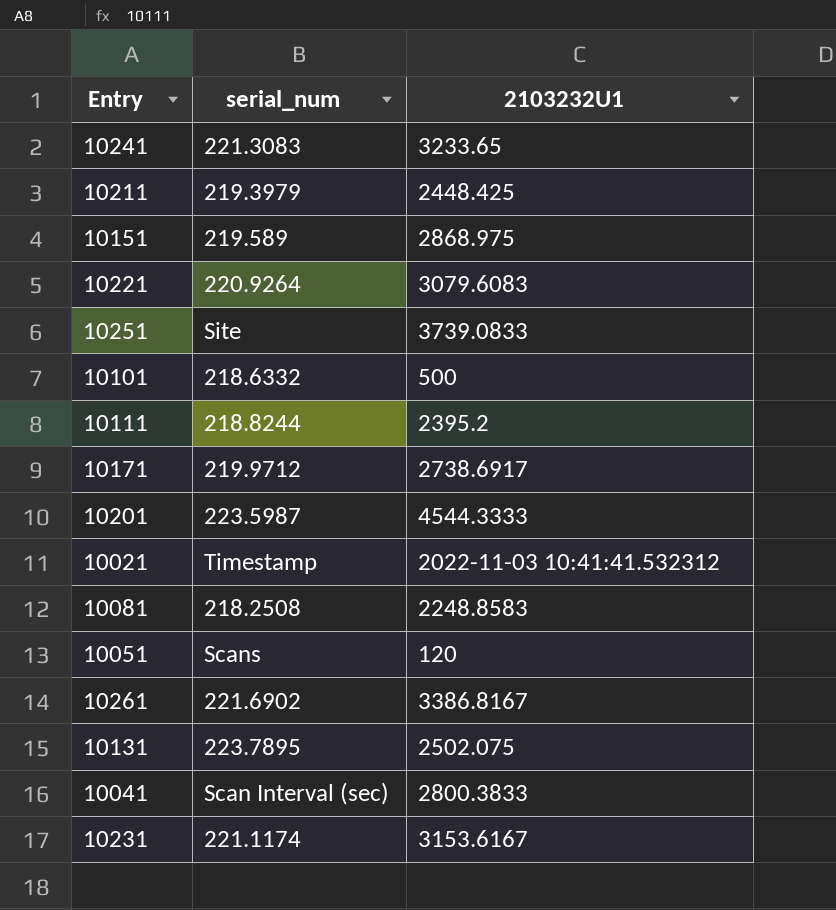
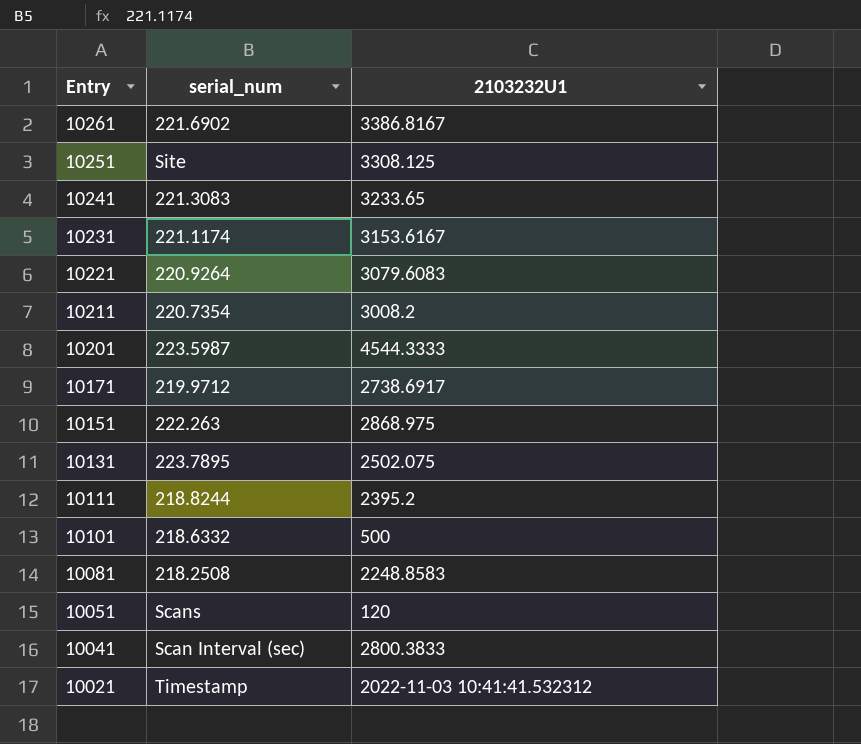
row order: none -> Entry descending
10251 | 2103232U1: 3739.0833 -> 3308.125
10211 | serial_num: 219.3979 -> 220.7354
10211 | 2103232U1: 2448.425 -> 3008.2
10151 | serial_num: 219.589 -> 222.263

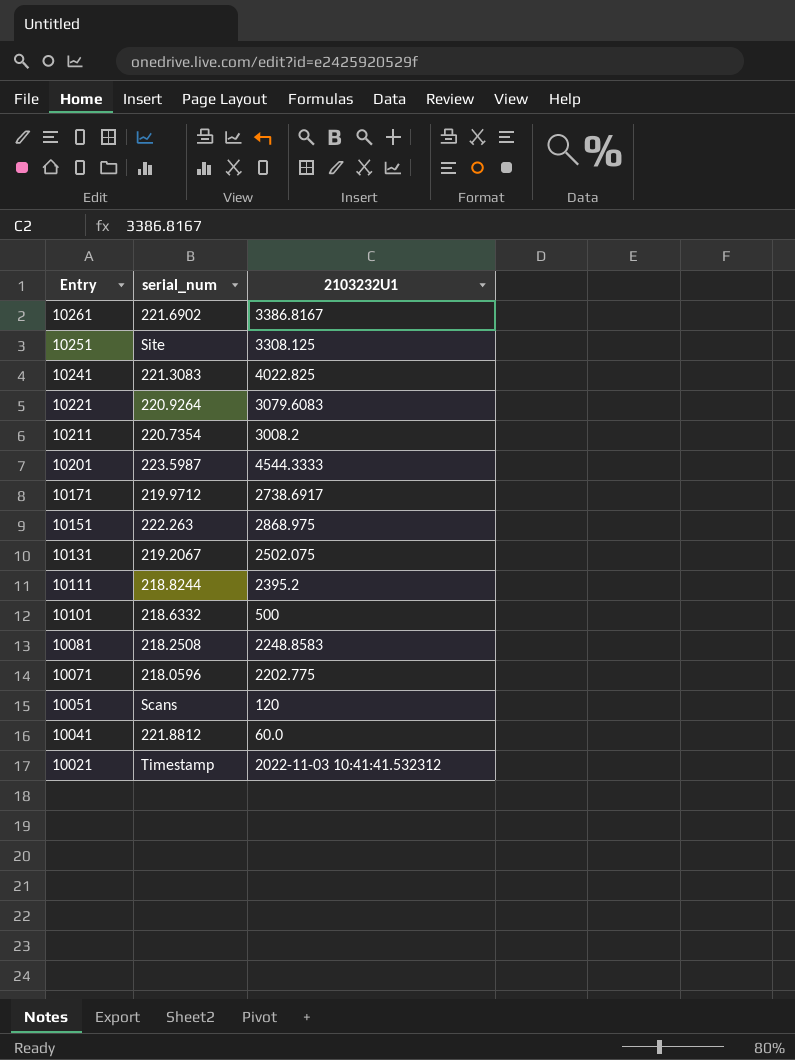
row 10231: 221.1174 | 3153.6167 -> none
10241 | 2103232U1: 3233.65 -> 4022.825
10131 | serial_num: 223.7895 -> 219.2067
row 10071: none -> 218.0596 | 2202.775
10041 | serial_num: Scan Interval (sec) -> 221.8812
10041 | 2103232U1: 2800.3833 -> 60.0

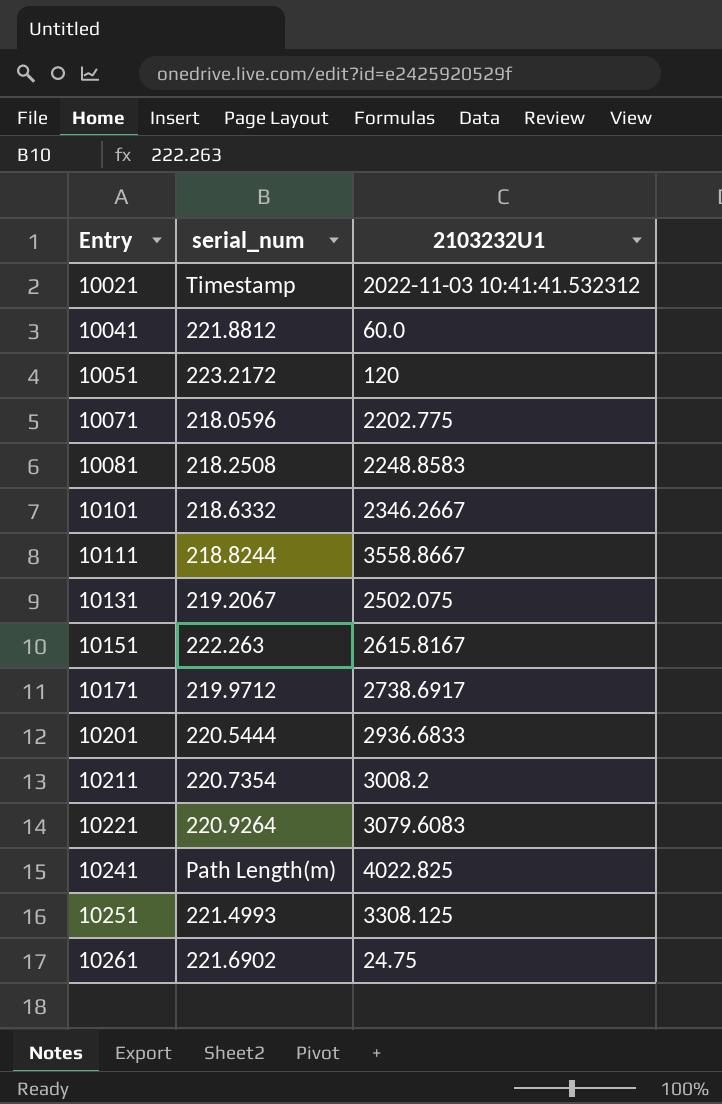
row order: Entry descending -> Entry ascending
10051 | serial_num: Scans -> 223.2172
10101 | 2103232U1: 500 -> 2346.2667
10111 | 2103232U1: 2395.2 -> 3558.8667
10151 | 2103232U1: 2868.975 -> 2615.8167
10201 | serial_num: 223.5987 -> 220.5444
10201 | 2103232U1: 4544.3333 -> 2936.6833
10241 | serial_num: 221.3083 -> Path Length(m)
10251 | serial_num: Site -> 221.4993
10261 | 2103232U1: 3386.8167 -> 24.75

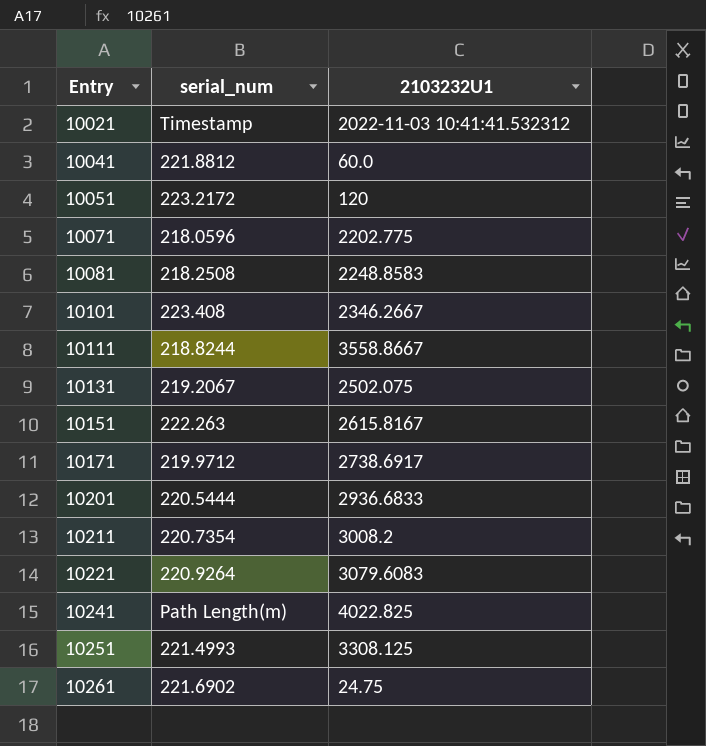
10101 | serial_num: 218.6332 -> 223.408

